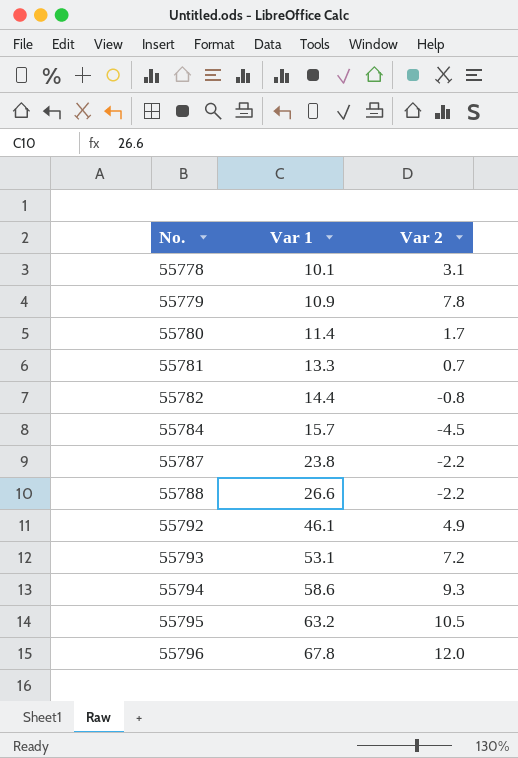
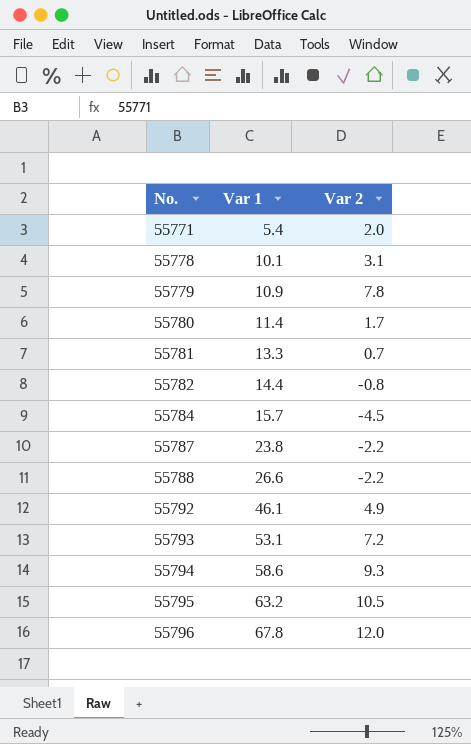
row 55771: none -> 5.4 | 2.0

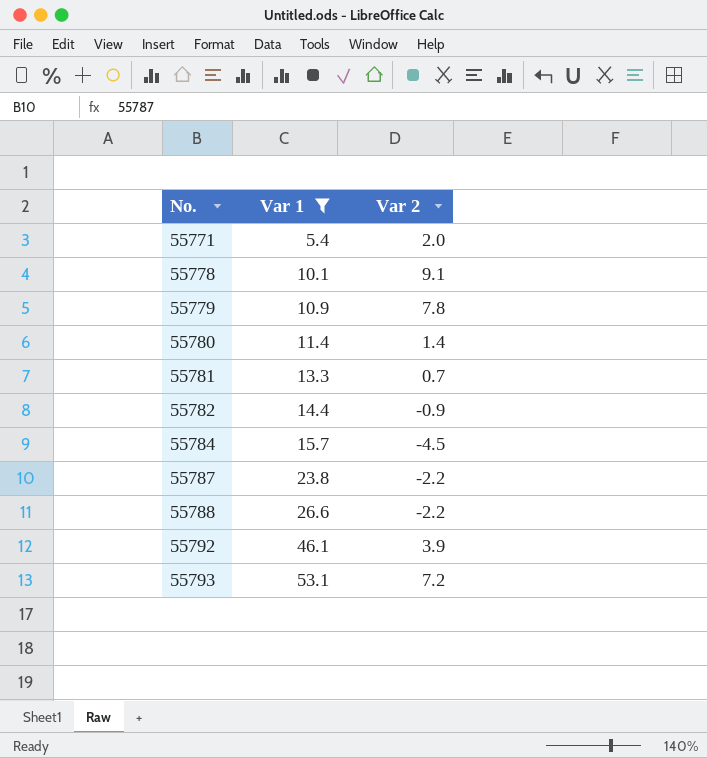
filter: none -> Var 1 <= 53.1
55778 | Var 2: 3.1 -> 9.1
55780 | Var 2: 1.7 -> 1.4
55782 | Var 2: -0.8 -> -0.9
55792 | Var 2: 4.9 -> 3.9

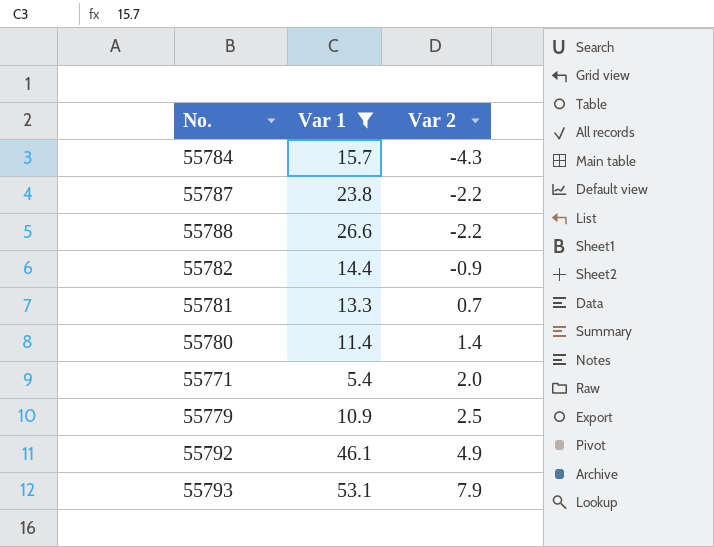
row order: No. ascending -> Var 2 ascending
row 55778: 10.1 | 9.1 -> none
55784 | Var 2: -4.5 -> -4.3
55779 | Var 2: 7.8 -> 2.5
55792 | Var 2: 3.9 -> 4.9
55793 | Var 2: 7.2 -> 7.9

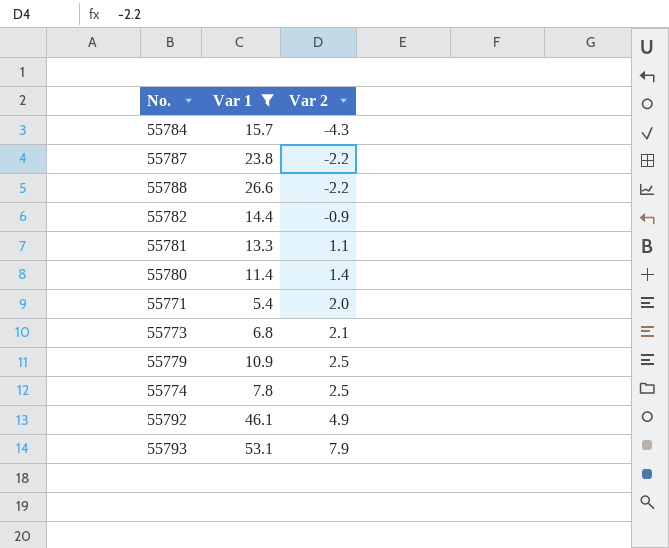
55781 | Var 2: 0.7 -> 1.1
row 55773: none -> 6.8 | 2.1
row 55774: none -> 7.8 | 2.5

